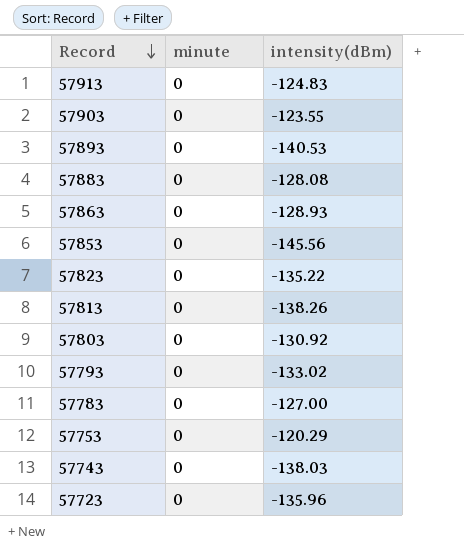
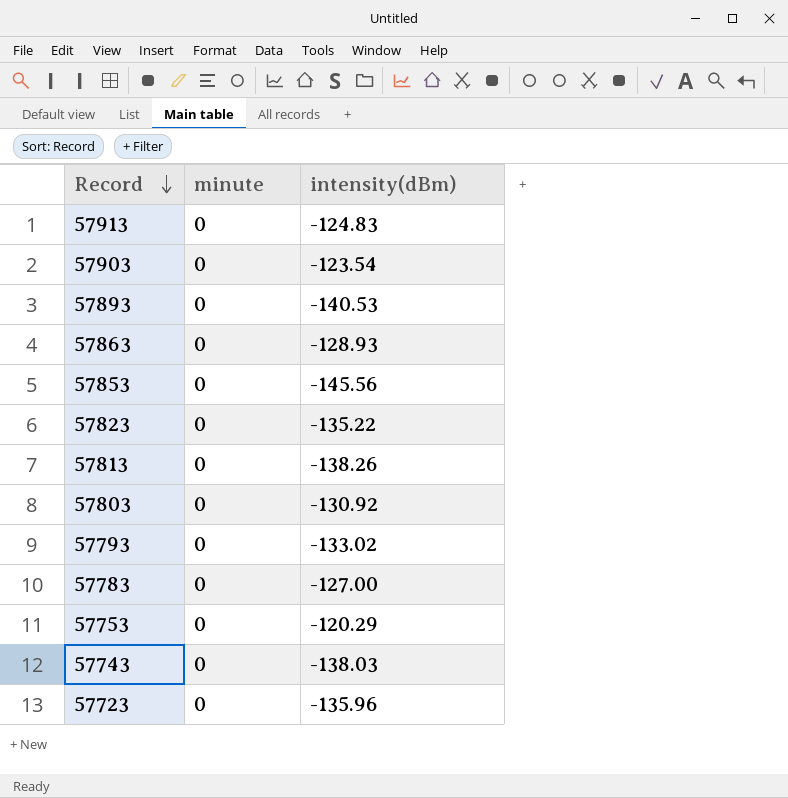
row 57883: 0 | -128.08 -> none
57903 | intensity(dBm): -123.55 -> -123.54

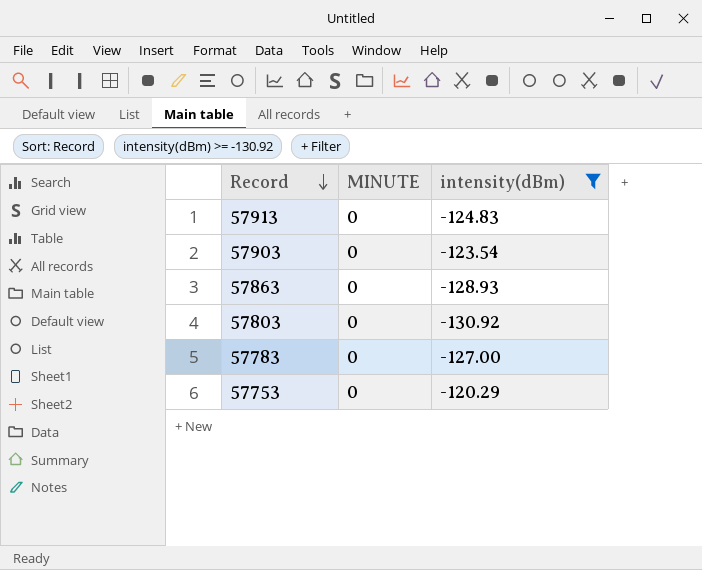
filter: none -> intensity(dBm) >= -130.92
column name: minute -> MINUTE

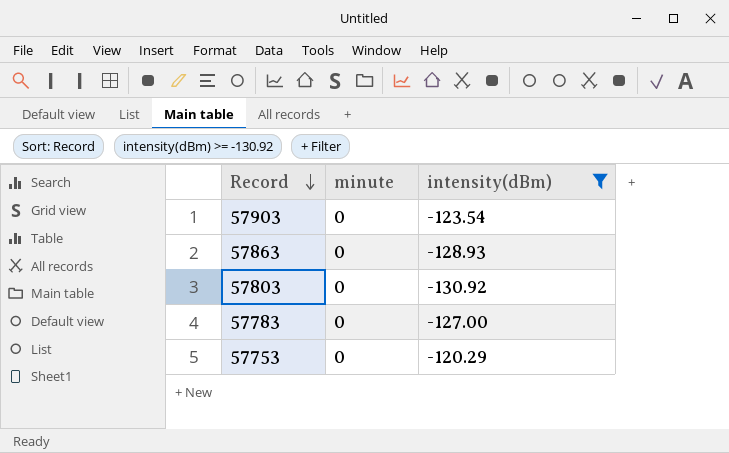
column name: MINUTE -> minute
row 57913: 0 | -124.83 -> none

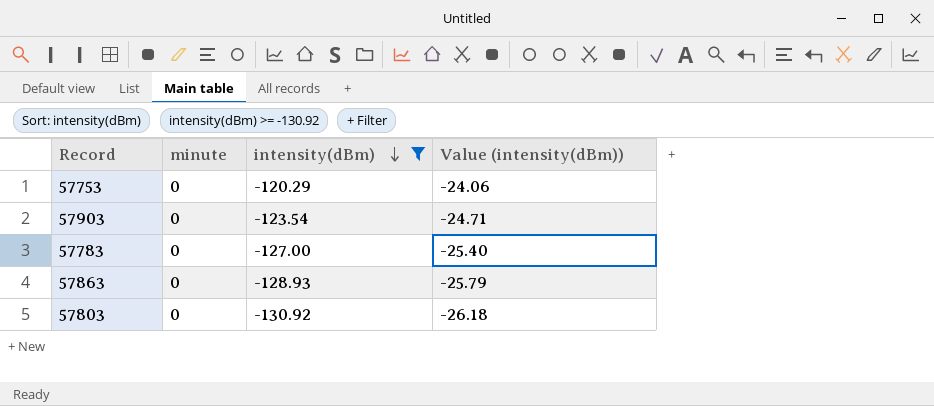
row order: Record descending -> intensity(dBm) descending
column Value (intensity(dBm)) | formula: none -> [intensity(dBm)] * 0.2

